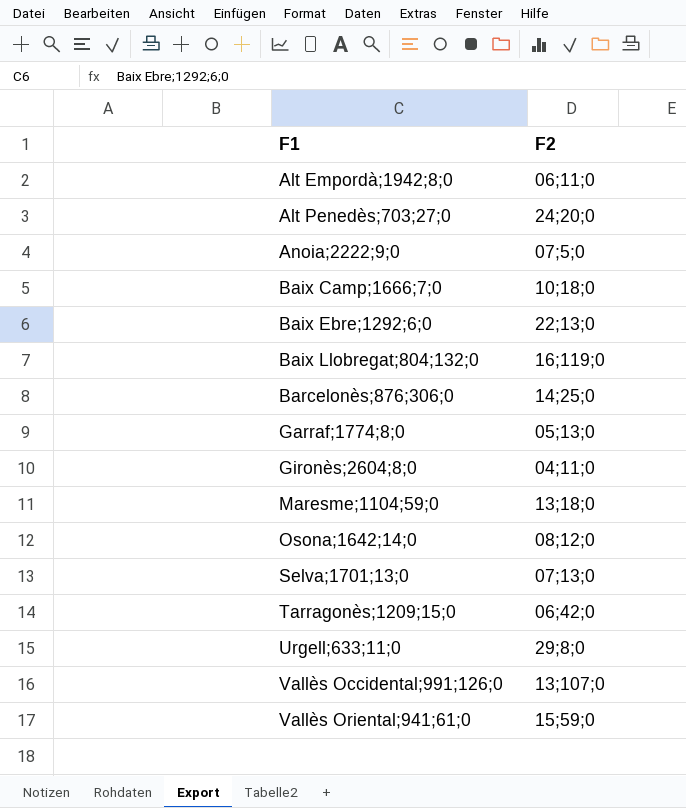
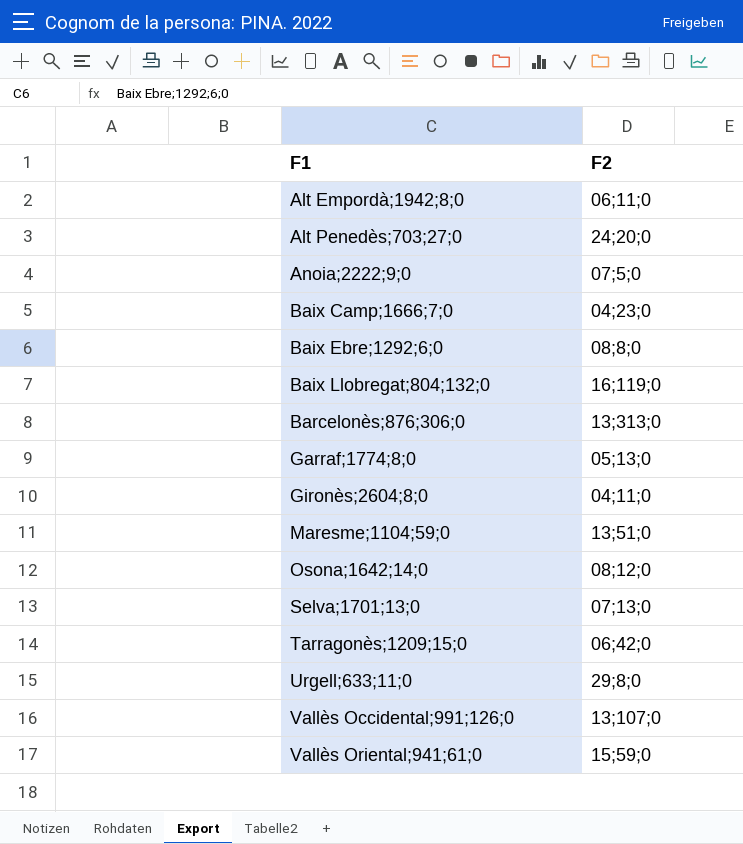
Baix Camp;1666;7;0 | F2: 10;18;0 -> 04;23;0
Baix Ebre;1292;6;0 | F2: 22;13;0 -> 08;8;0
Barcelonès;876;306;0 | F2: 14;25;0 -> 13;313;0
Maresme;1104;59;0 | F2: 13;18;0 -> 13;51;0

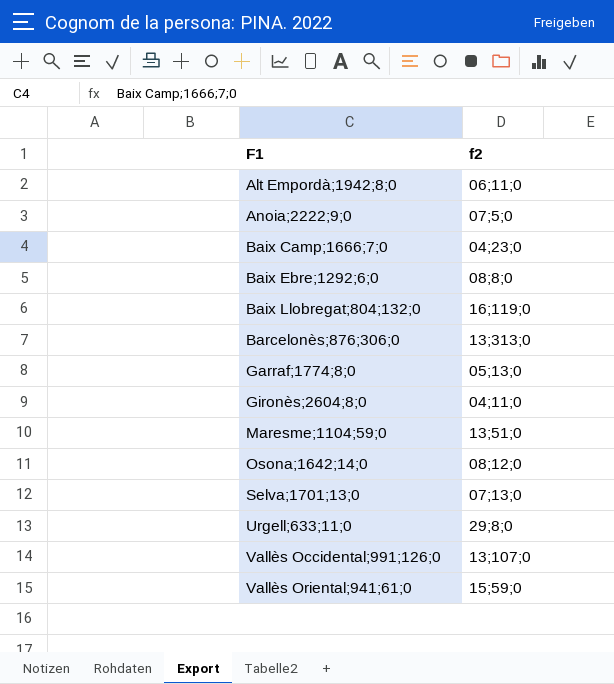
column name: F2 -> f2
row Alt Penedès;703;27;0: 24;20;0 -> none
row Tarragonès;1209;15;0: 06;42;0 -> none

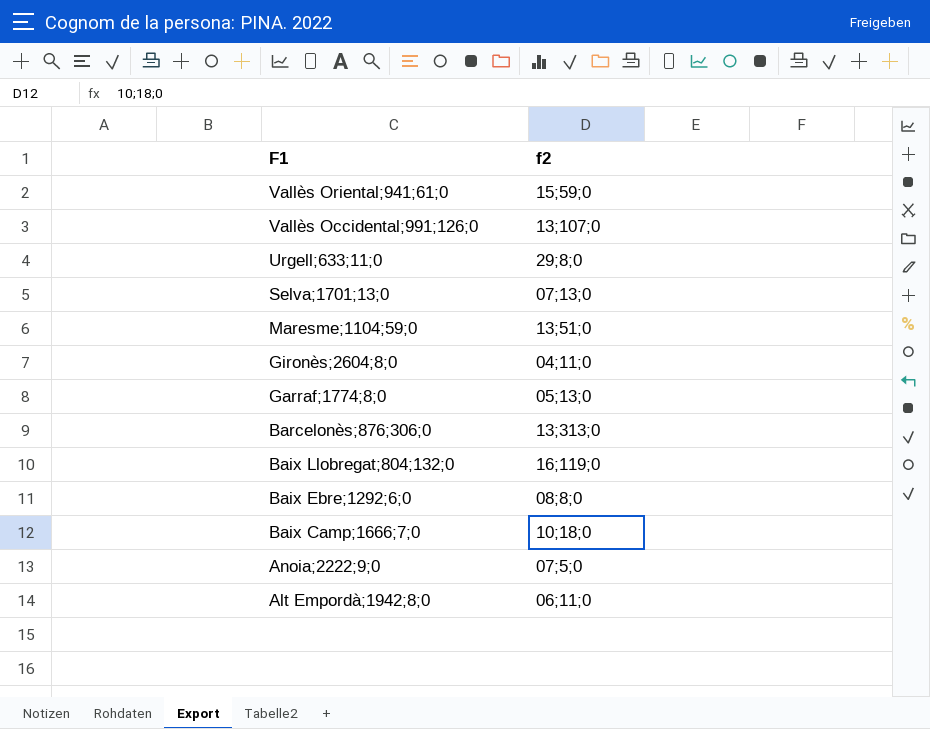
row order: F1 ascending -> F1 descending
row Osona;1642;14;0: 08;12;0 -> none
Baix Camp;1666;7;0 | f2: 04;23;0 -> 10;18;0

